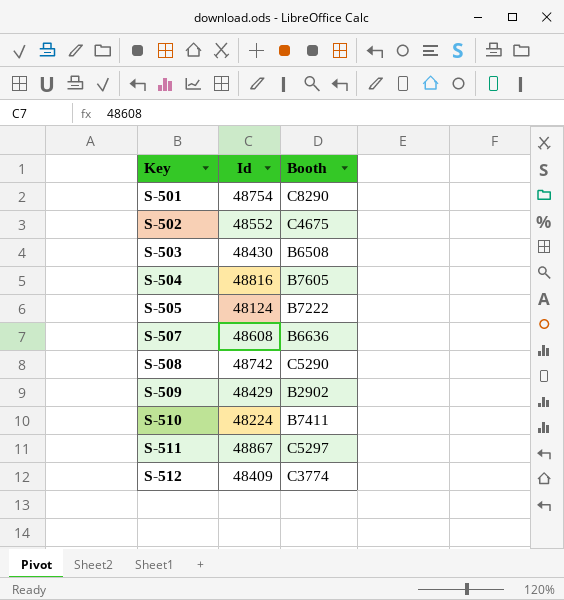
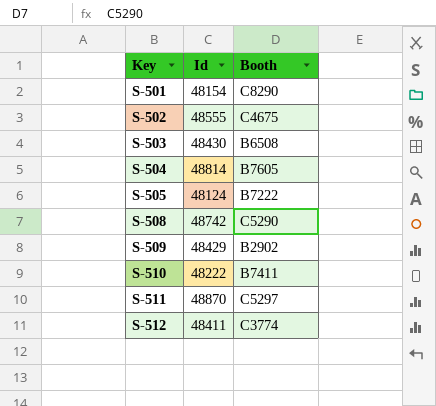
row S-507: 48608 | B6636 -> none
S-501 | Id: 48754 -> 48154
S-502 | Id: 48552 -> 48555
S-504 | Id: 48816 -> 48814
S-510 | Id: 48224 -> 48222
S-511 | Id: 48867 -> 48870
S-512 | Id: 48409 -> 48411

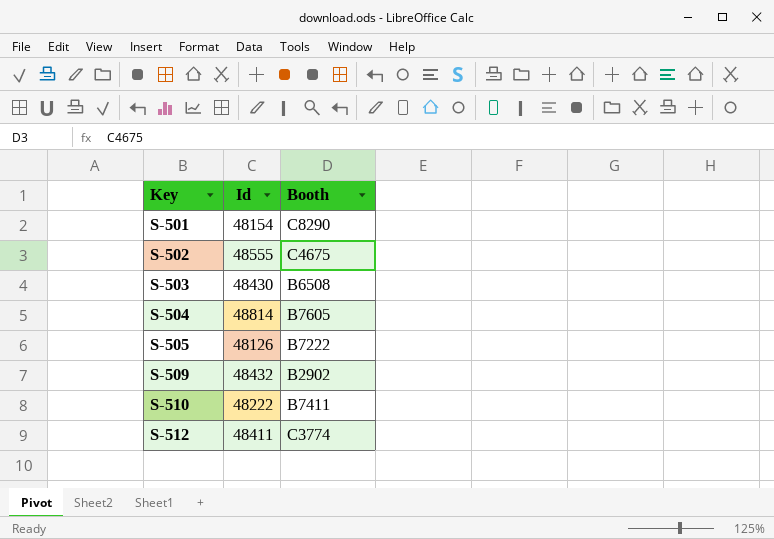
row S-508: 48742 | C5290 -> none
row S-511: 48870 | C5297 -> none
S-505 | Id: 48124 -> 48126
S-509 | Id: 48429 -> 48432

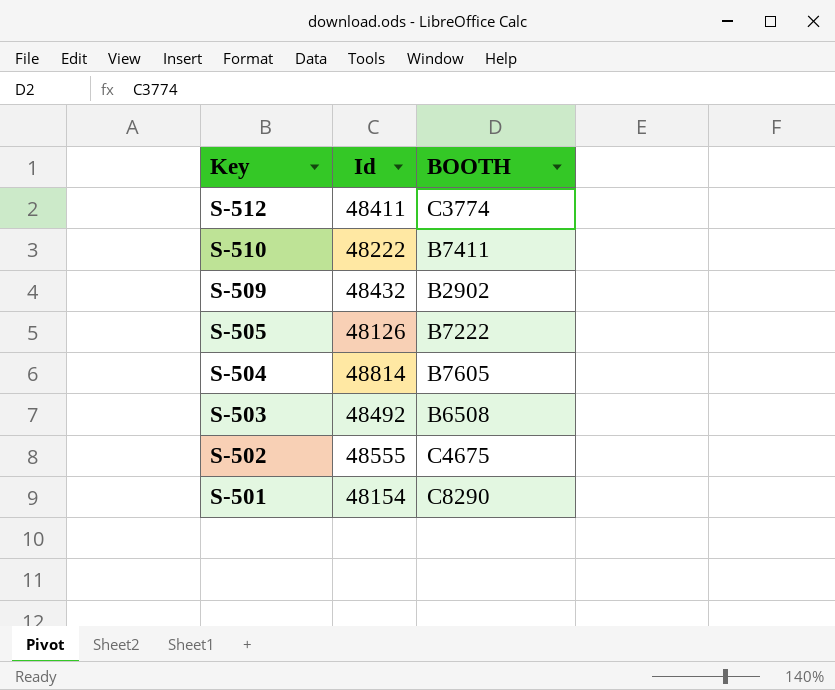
row order: Key ascending -> Key descending
column name: Booth -> BOOTH
S-503 | Id: 48430 -> 48492

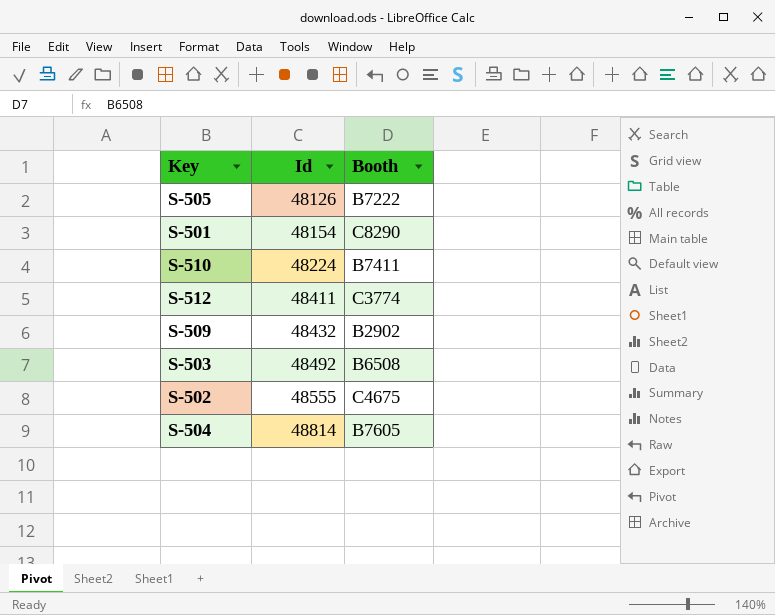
row order: Key descending -> Id ascending
column name: BOOTH -> Booth
S-510 | Id: 48222 -> 48224

